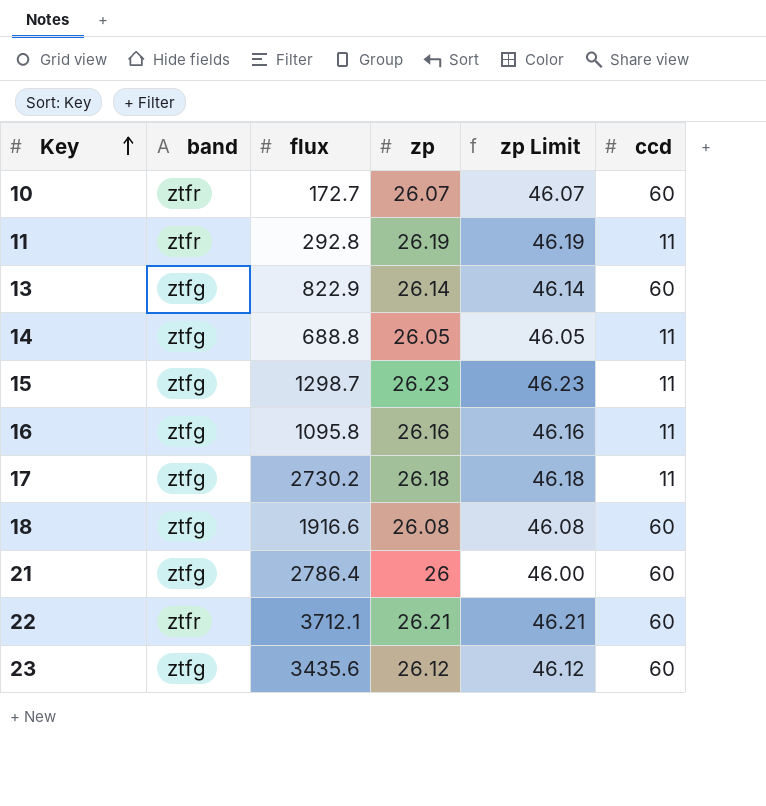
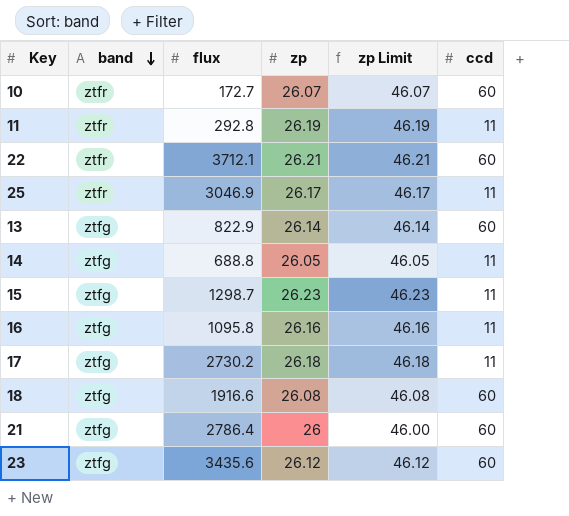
row order: Key ascending -> band descending
row 25: none -> ztfr | 3046.9 | 26.17 | 46.17 | 11

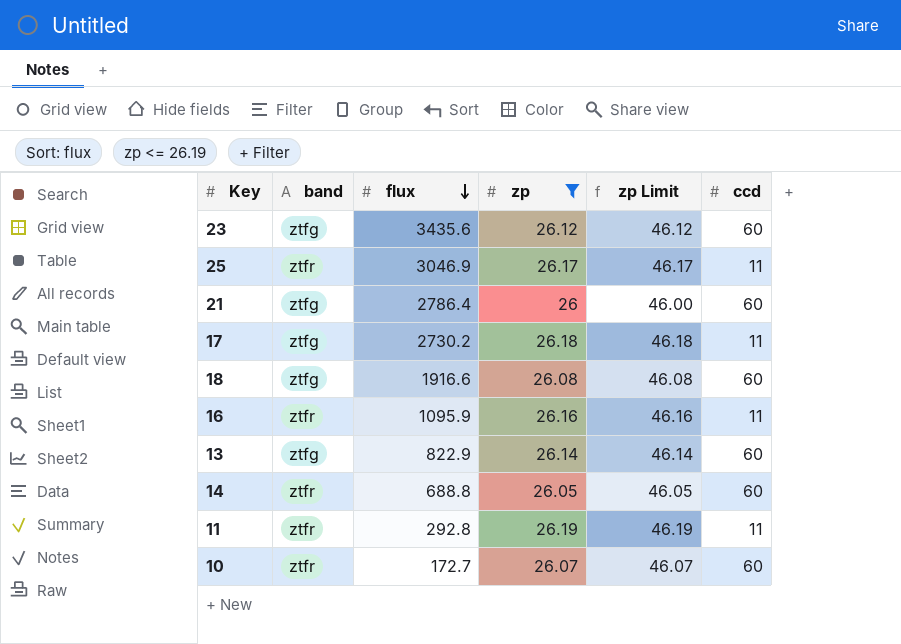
filter: none -> zp <= 26.19
row order: band descending -> flux descending
16 | band: ztfg -> ztfr
16 | flux: 1095.8 -> 1095.9
14 | band: ztfg -> ztfr
14 | ccd: 11 -> 60

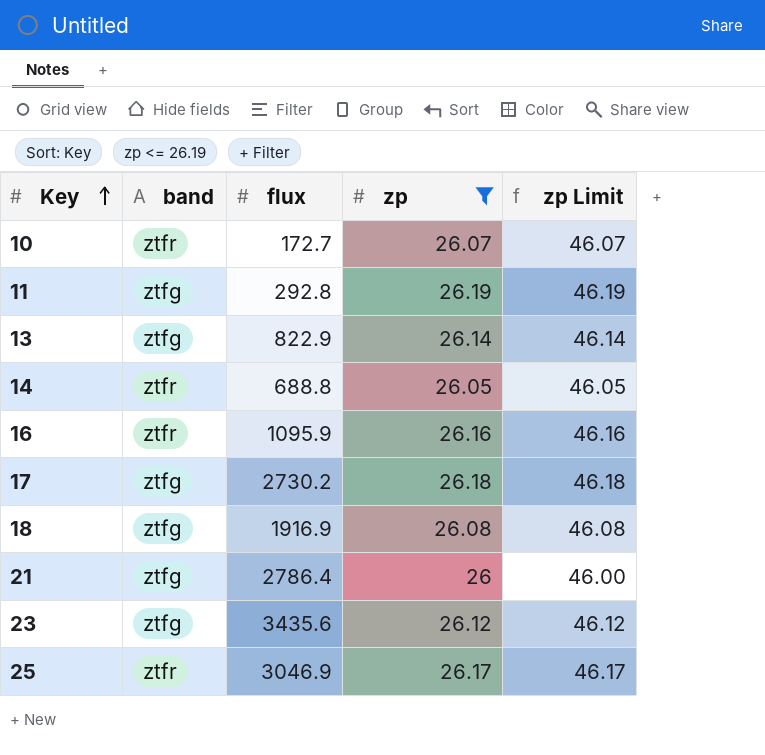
row order: flux descending -> Key ascending
column ccd | position: 6 -> none
11 | band: ztfr -> ztfg
18 | flux: 1916.6 -> 1916.9

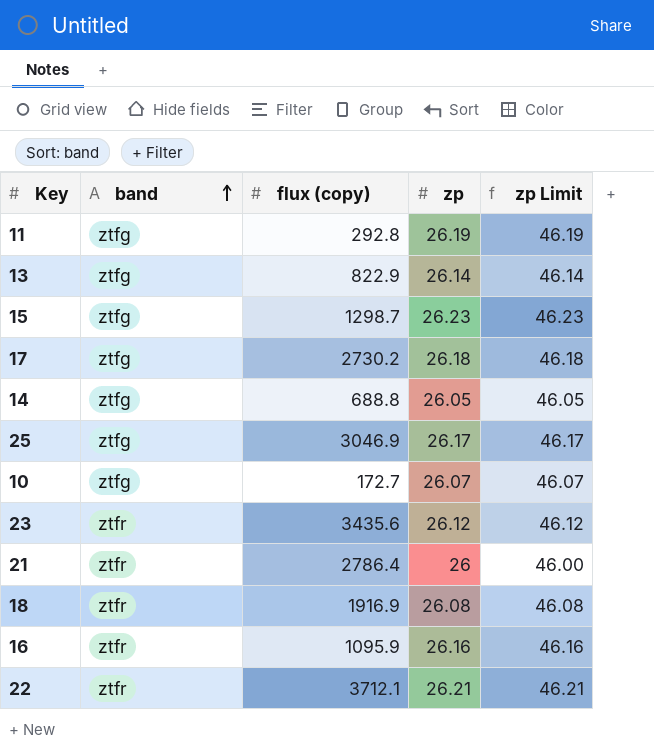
filter: zp <= 26.19 -> none
row order: Key ascending -> band ascending
column name: flux -> flux (copy)
14 | band: ztfr -> ztfg
25 | band: ztfr -> ztfg
10 | band: ztfr -> ztfg
23 | band: ztfg -> ztfr
21 | band: ztfg -> ztfr
18 | band: ztfg -> ztfr

